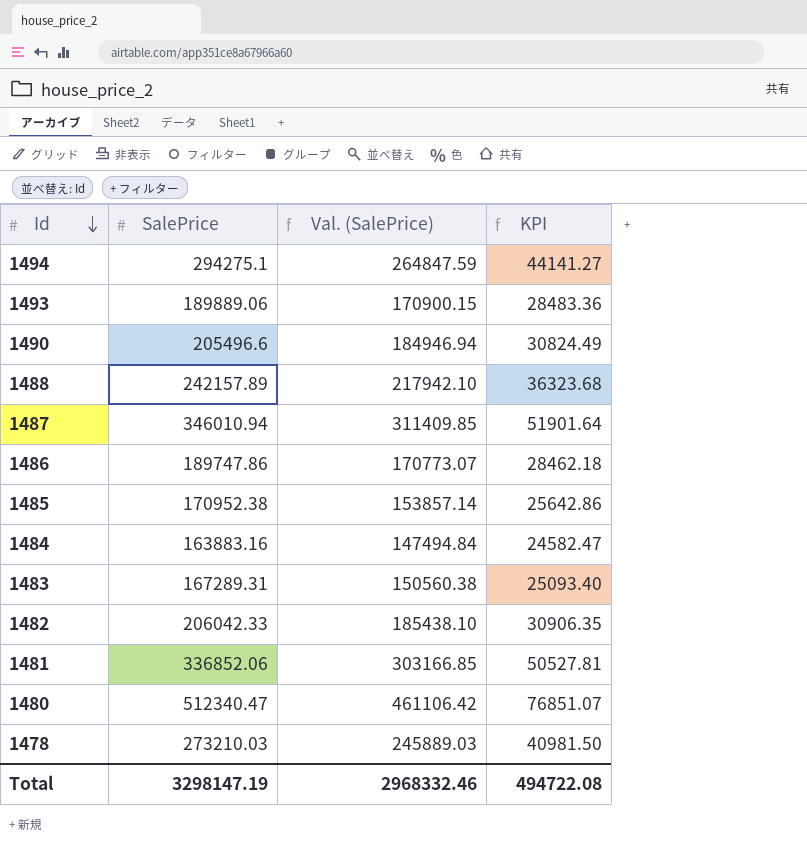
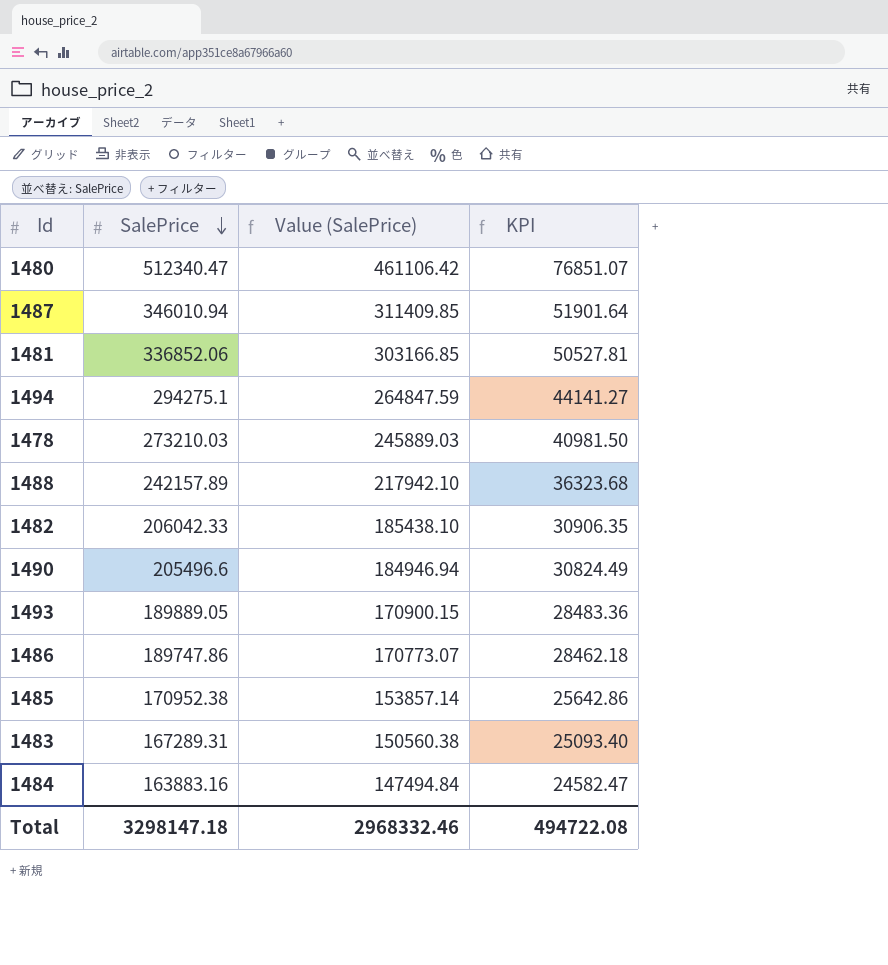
row order: Id descending -> SalePrice descending
column name: Val. (SalePrice) -> Value (SalePrice)
1493 | SalePrice: 189889.06 -> 189889.05
Total | SalePrice: 3298147.19 -> 3298147.18

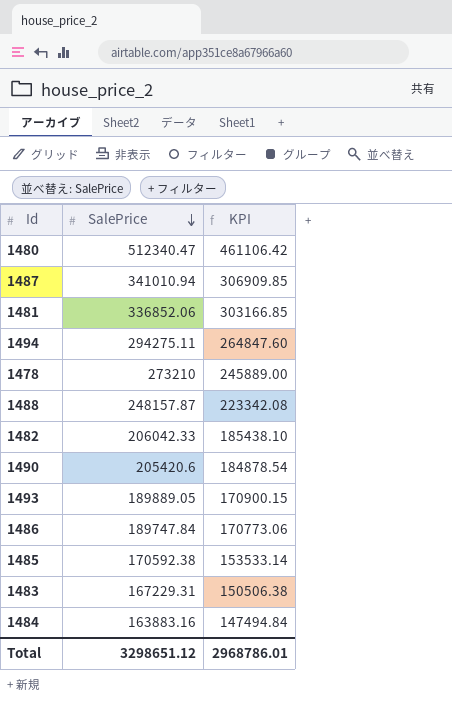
column Value (SalePrice) | formula: [SalePrice] * 0.9 -> none
column KPI | formula: [SalePrice] * 0.15 -> [SalePrice] * 0.9
1487 | SalePrice: 346010.94 -> 341010.94
1494 | SalePrice: 294275.1 -> 294275.11
1478 | SalePrice: 273210.03 -> 273210
1488 | SalePrice: 242157.89 -> 248157.87
1490 | SalePrice: 205496.6 -> 205420.6
1486 | SalePrice: 189747.86 -> 189747.84
1485 | SalePrice: 170952.38 -> 170592.38
1483 | SalePrice: 167289.31 -> 167229.31
Total | SalePrice: 3298147.18 -> 3298651.12
Total | KPI: 494722.08 -> 2968786.01

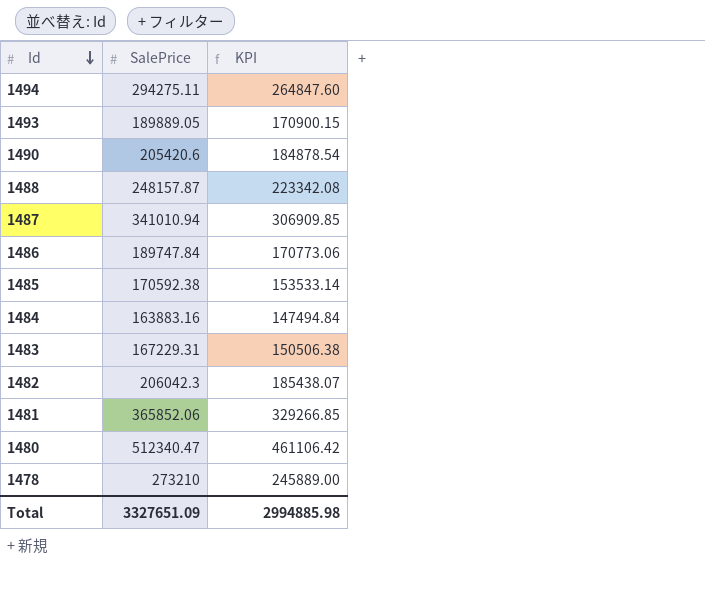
row order: SalePrice descending -> Id descending
1482 | SalePrice: 206042.33 -> 206042.3
1482 | KPI: 185438.10 -> 185438.07
1481 | SalePrice: 336852.06 -> 365852.06
1481 | KPI: 303166.85 -> 329266.85
Total | SalePrice: 3298651.12 -> 3327651.09
Total | KPI: 2968786.01 -> 2994885.98

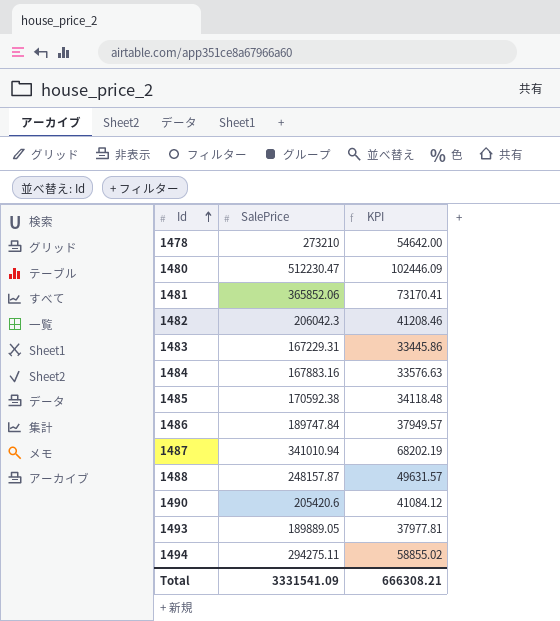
row order: Id descending -> Id ascending
column KPI | formula: [SalePrice] * 0.9 -> [SalePrice] * 0.2
1480 | SalePrice: 512340.47 -> 512230.47
1484 | SalePrice: 163883.16 -> 167883.16
Total | SalePrice: 3327651.09 -> 3331541.09
Total | KPI: 2994885.98 -> 666308.21

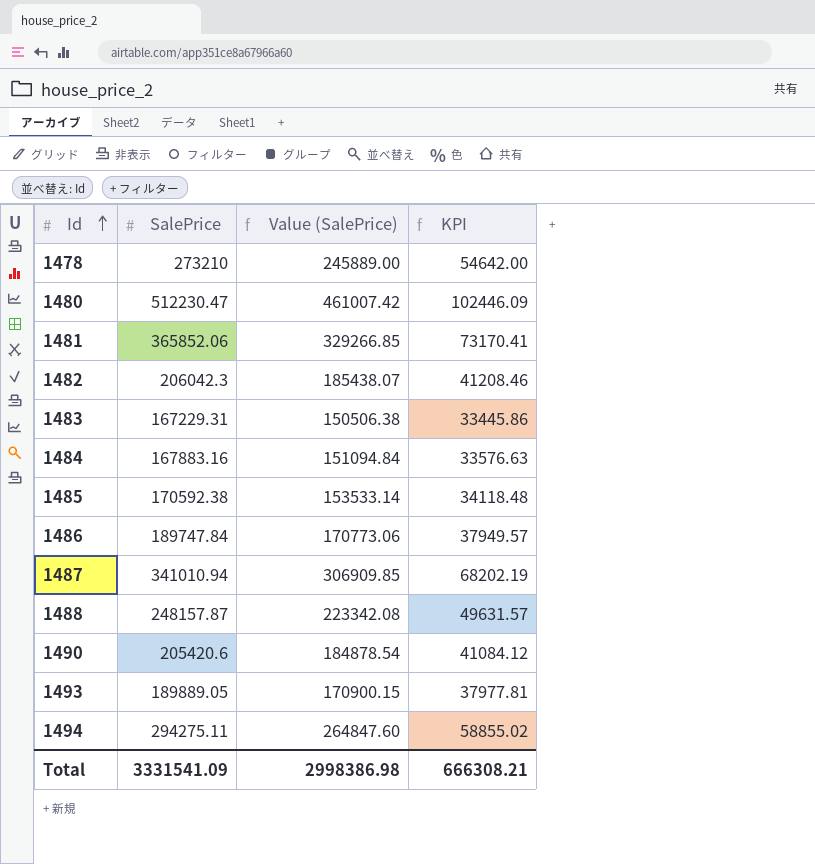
column Value (SalePrice) | formula: none -> [SalePrice] * 0.9

